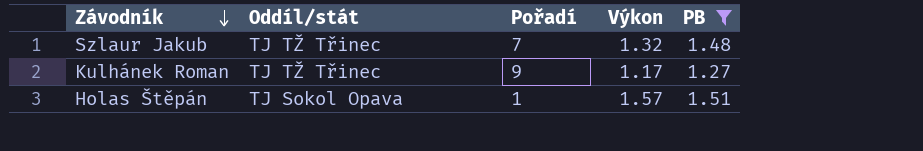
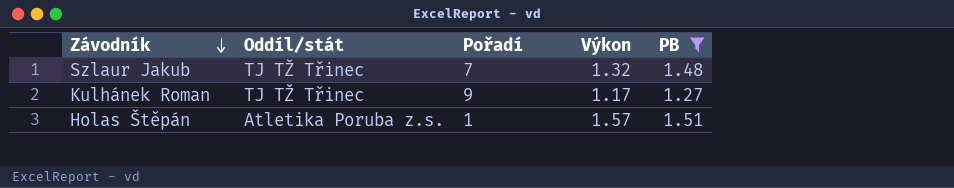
Holas Štěpán | Oddíl/stát: TJ Sokol Opava -> Atletika Poruba z.s.

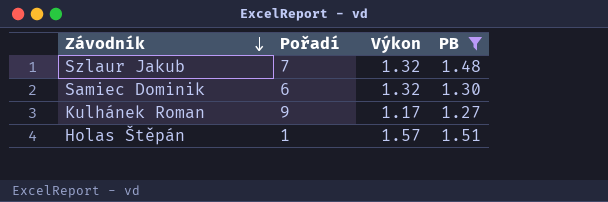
column Oddíl/stát | position: 2 -> none
row Samiec Dominik: none -> 6 | 1.32 | 1.30

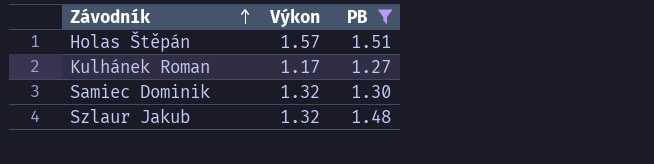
row order: Závodník descending -> Závodník ascending
column Pořadí | position: 2 -> none

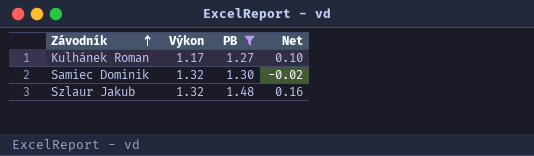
column Net | formula: none -> [PB] - [Výkon]
row Holas Štěpán: 1.57 | 1.51 -> none

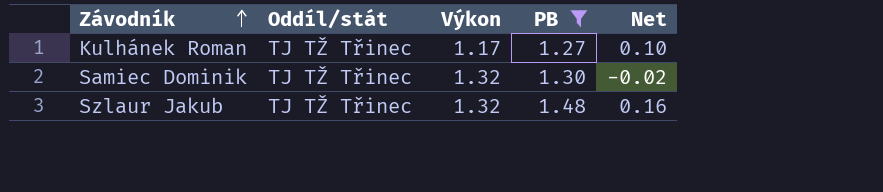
column Oddíl/stát | position: none -> 2

